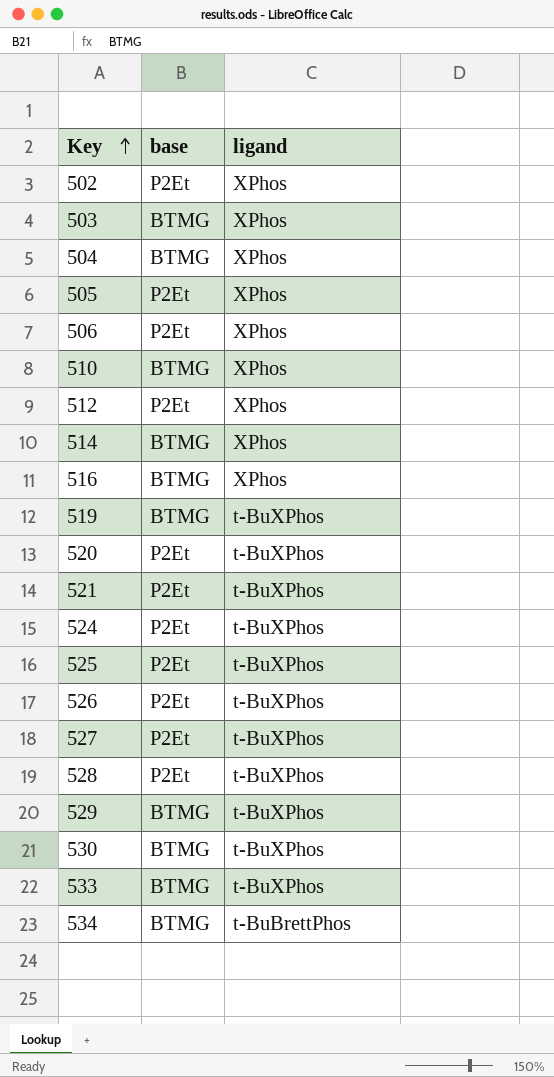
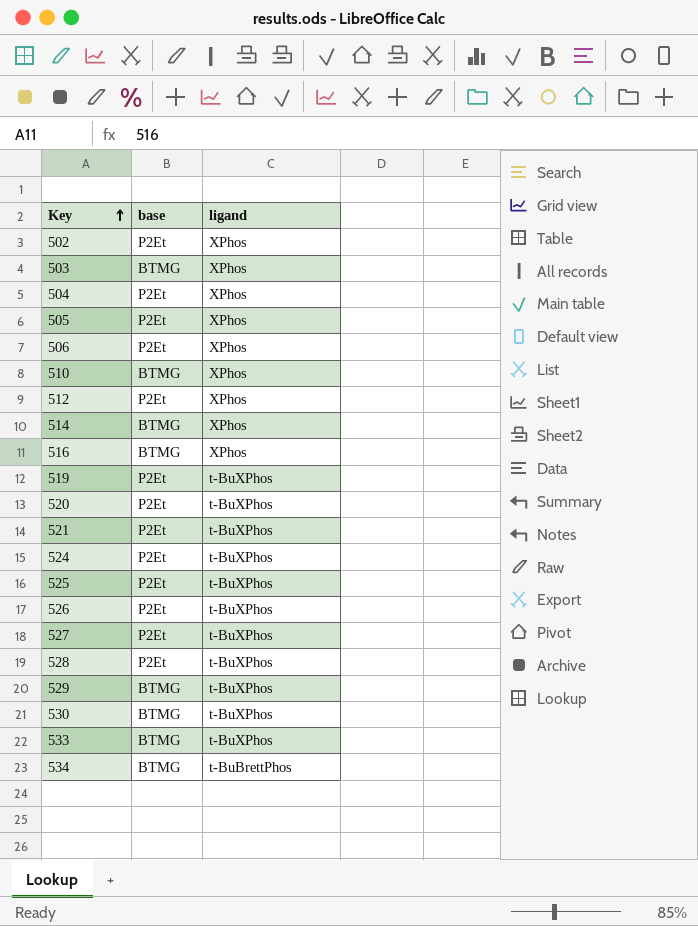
504 | base: BTMG -> P2Et
519 | base: BTMG -> P2Et

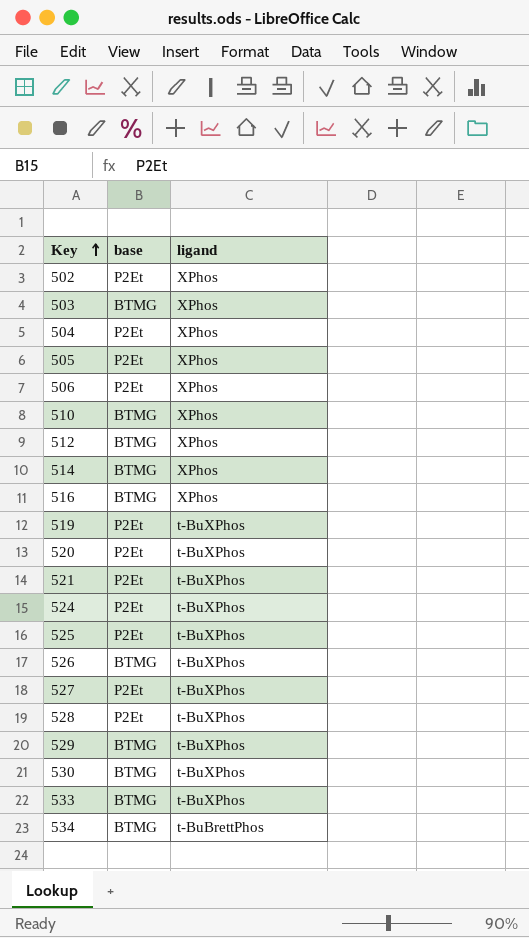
512 | base: P2Et -> BTMG
526 | base: P2Et -> BTMG

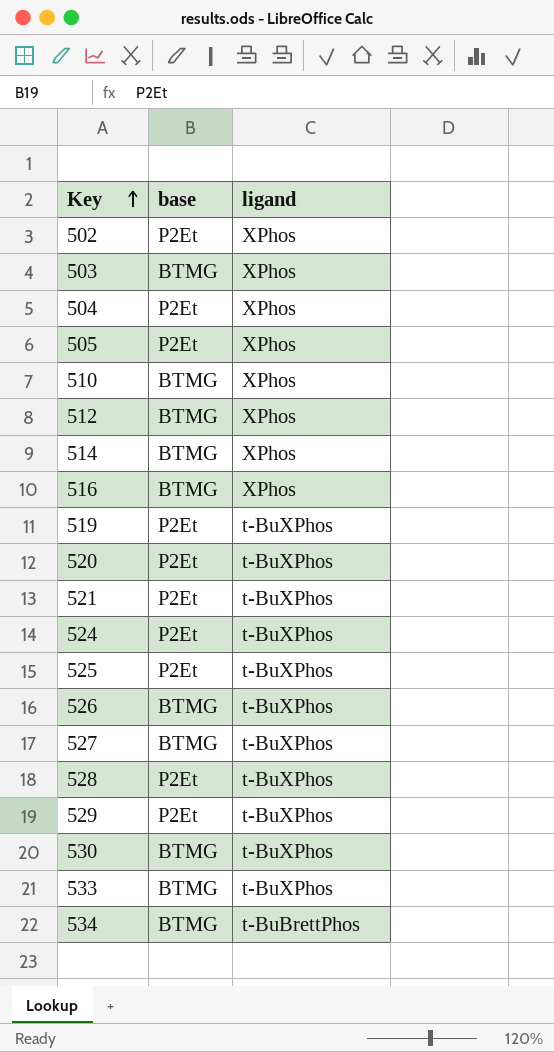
row 506: P2Et | XPhos -> none
527 | base: P2Et -> BTMG
529 | base: BTMG -> P2Et

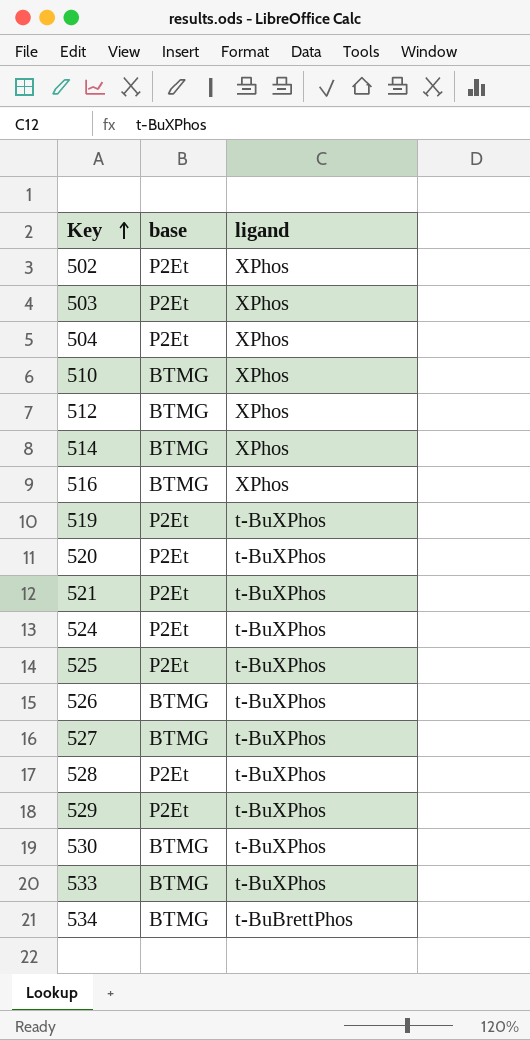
row 505: P2Et | XPhos -> none
503 | base: BTMG -> P2Et

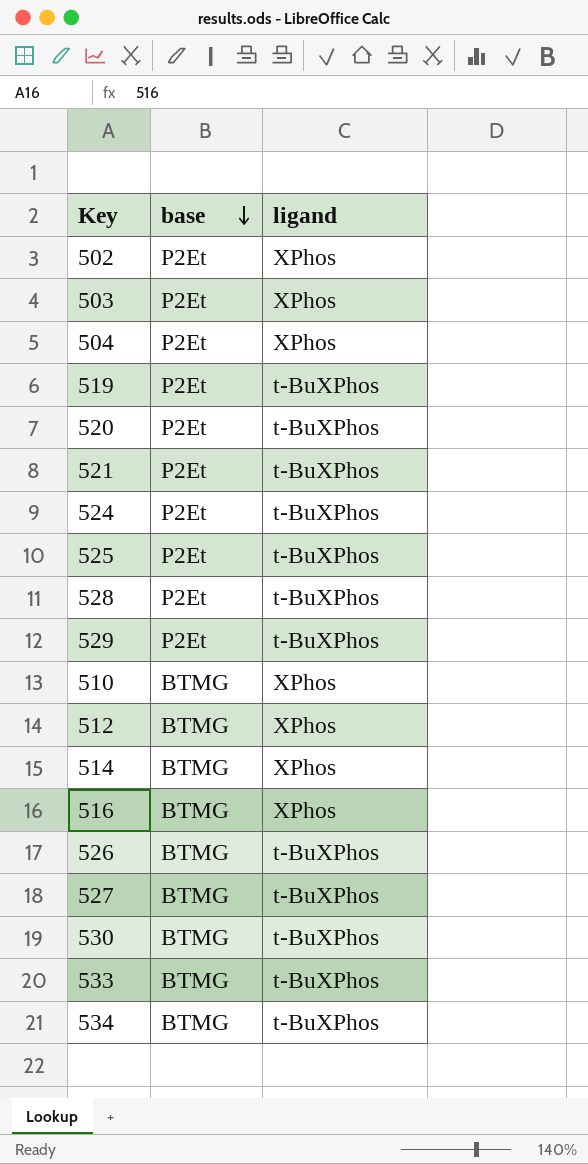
row order: Key ascending -> base descending
534 | ligand: t-BuBrettPhos -> t-BuXPhos

